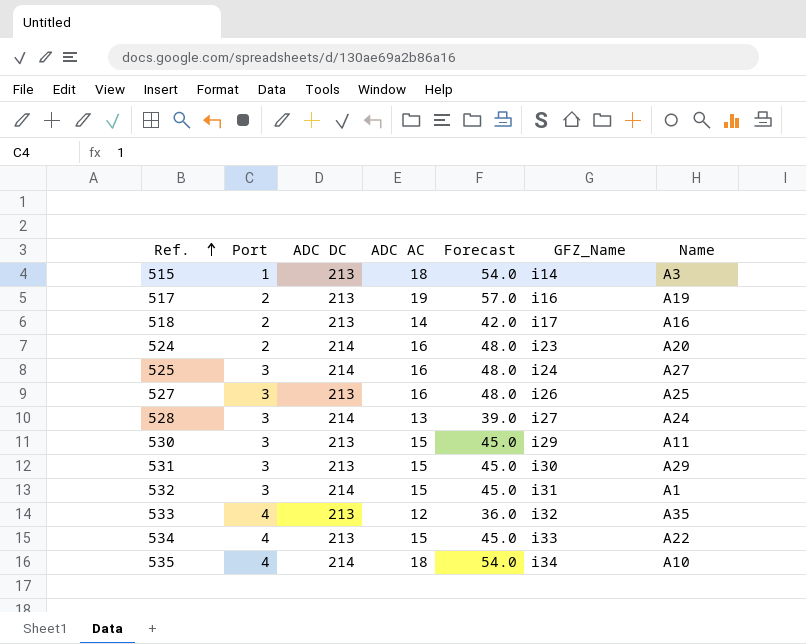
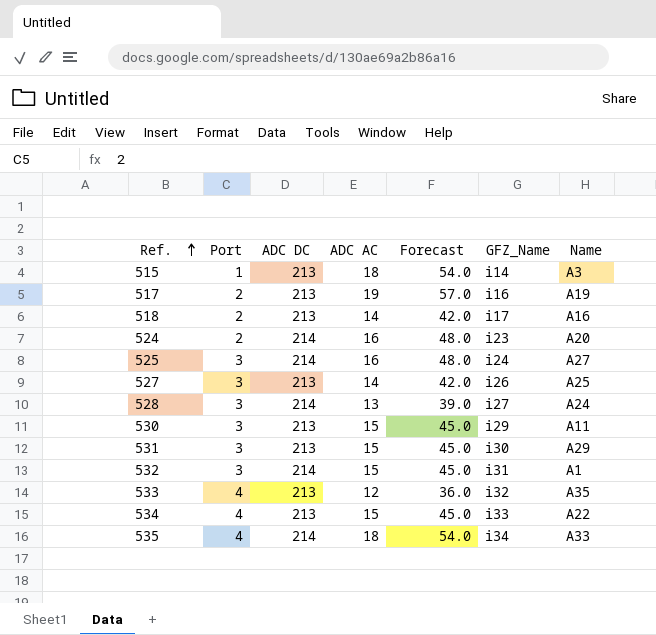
527 | ADC AC: 16 -> 14
527 | Forecast: 48.0 -> 42.0
535 | Name: A10 -> A33

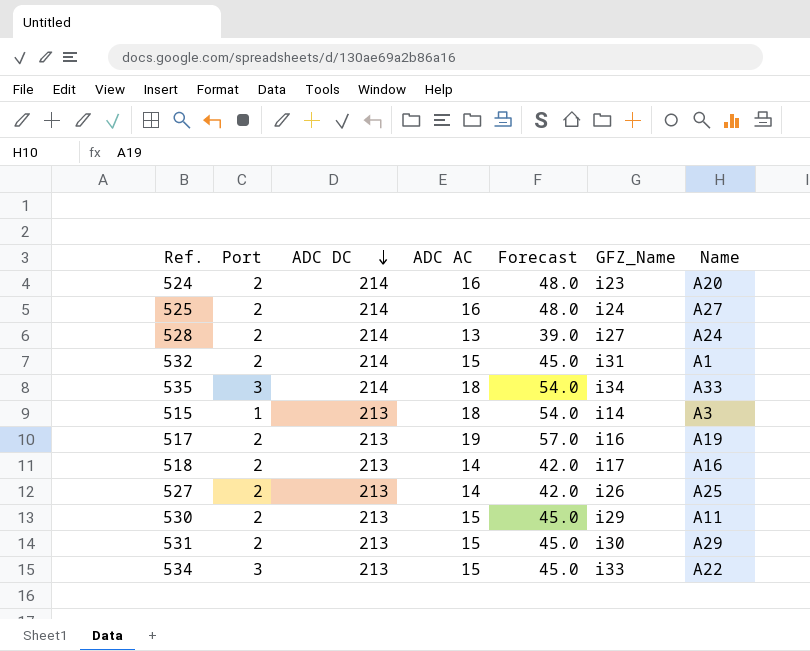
row order: Ref. ascending -> ADC DC descending
row 533: 4 | 213 | 12 | 36.0 | i32 | A35 -> none
525 | Port: 3 -> 2
528 | Port: 3 -> 2
532 | Port: 3 -> 2
535 | Port: 4 -> 3
527 | Port: 3 -> 2
530 | Port: 3 -> 2
531 | Port: 3 -> 2
534 | Port: 4 -> 3

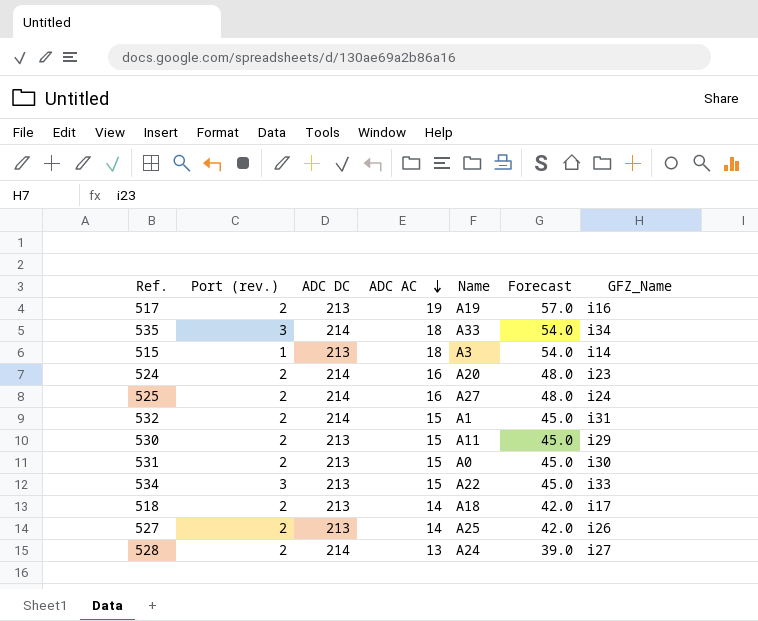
row order: ADC DC descending -> ADC AC descending
column name: Port -> Port (rev.)
column Name | position: 7 -> 5
531 | Name: A29 -> A0
518 | Name: A16 -> A18

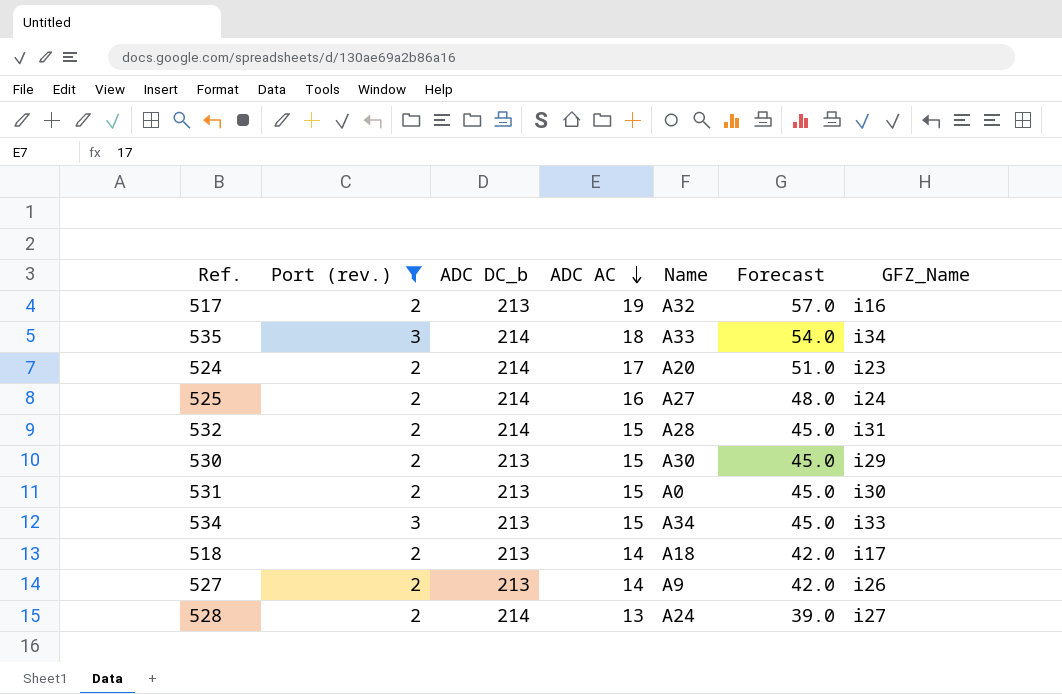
filter: none -> Port (rev.) != 1
column name: ADC DC -> ADC DC_b
517 | Name: A19 -> A32
524 | ADC AC: 16 -> 17
524 | Forecast: 48.0 -> 51.0
532 | Name: A1 -> A28
530 | Name: A11 -> A30
534 | Name: A22 -> A34
527 | Name: A25 -> A9

